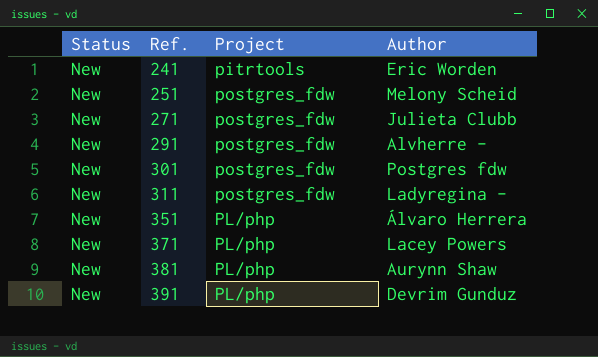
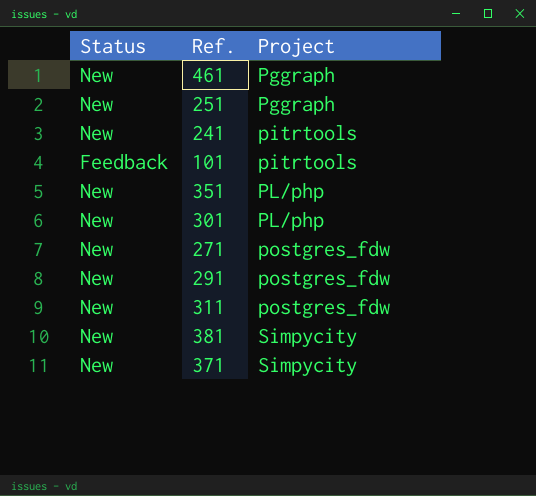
row order: Ref. ascending -> Project ascending
column Author | position: 4 -> none
row 391: New | PL/php | Devrim Gunduz -> none
row 461: none -> New | Pggraph
251 | Project: postgres_fdw -> Pggraph
row 101: none -> Feedback | pitrtools
301 | Project: postgres_fdw -> PL/php
381 | Project: PL/php -> Simpycity
371 | Project: PL/php -> Simpycity

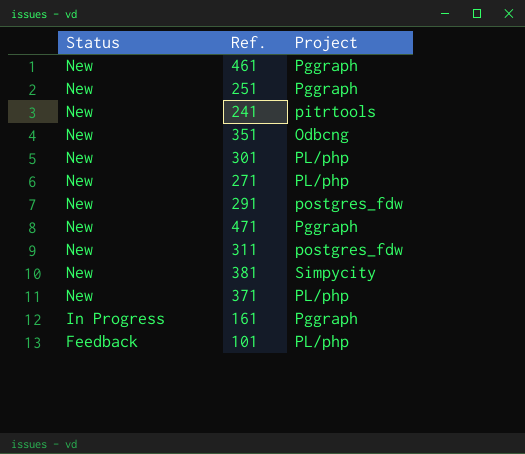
row order: Project ascending -> Status descending
351 | Project: PL/php -> Odbcng
271 | Project: postgres_fdw -> PL/php
row 471: none -> New | Pggraph
371 | Project: Simpycity -> PL/php
row 161: none -> In Progress | Pggraph
101 | Project: pitrtools -> PL/php

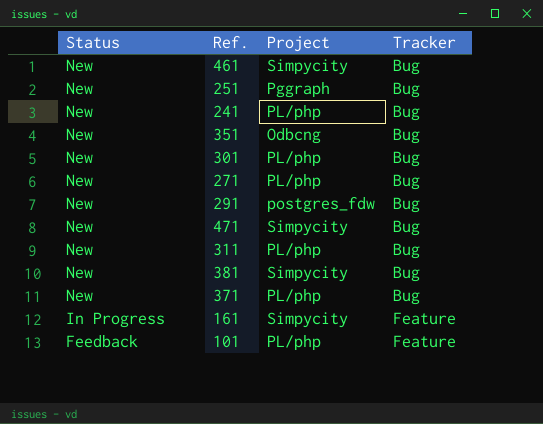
column Tracker | position: none -> 4
461 | Project: Pggraph -> Simpycity
241 | Project: pitrtools -> PL/php
471 | Project: Pggraph -> Simpycity
311 | Project: postgres_fdw -> PL/php
161 | Project: Pggraph -> Simpycity

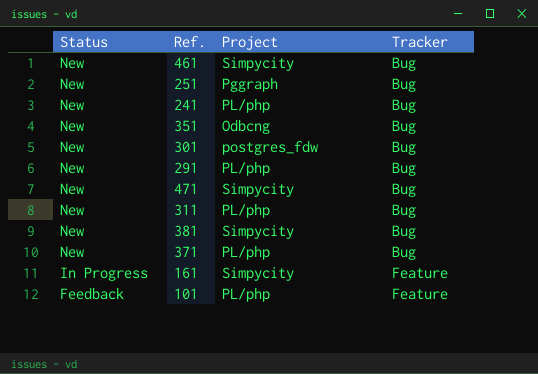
row 271: New | PL/php | Bug -> none
301 | Project: PL/php -> postgres_fdw
291 | Project: postgres_fdw -> PL/php

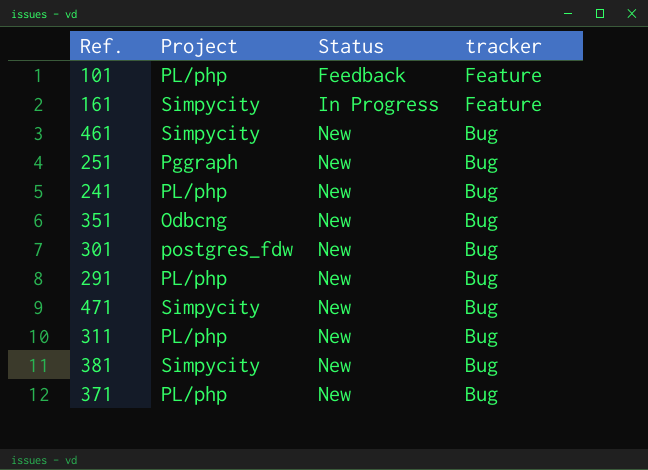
row order: Status descending -> Status ascending
column Status | position: 1 -> 3
column name: Tracker -> tracker

